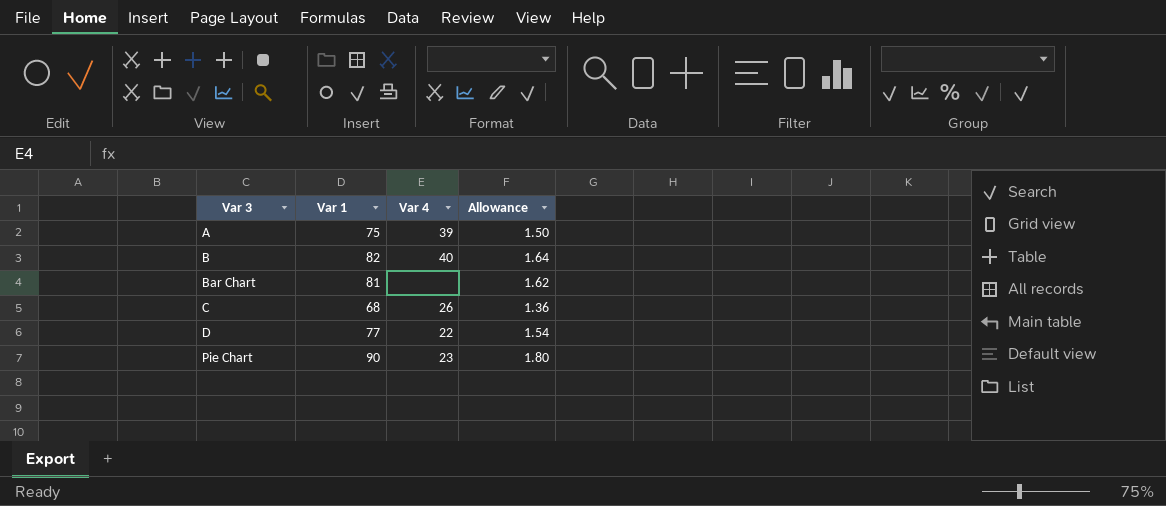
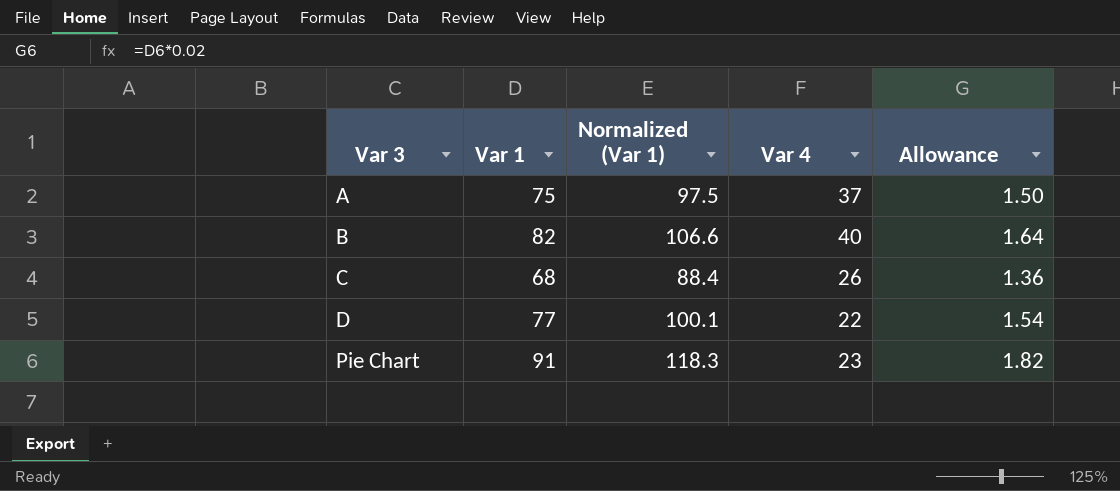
column Normalized (Var 1) | formula: none -> [Var 1] * 1.3
row Bar Chart: 81 | none | 1.62 -> none
A | Var 4: 39 -> 37
Pie Chart | Var 1: 90 -> 91
Pie Chart | Allowance: 1.80 -> 1.82

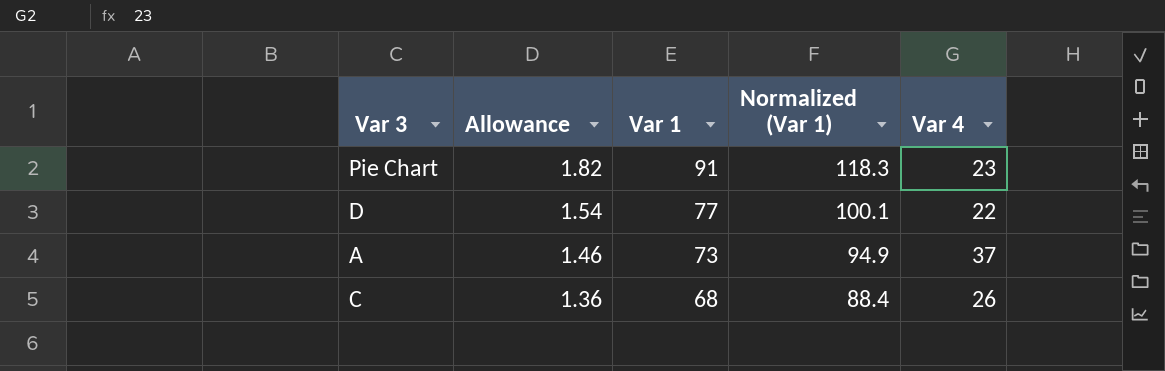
row order: Var 3 ascending -> Allowance descending
column Allowance | position: 5 -> 2
row B: 82 | 106.6 | 40 | 1.64 -> none
A | Allowance: 1.50 -> 1.46
A | Var 1: 75 -> 73
A | Normalized (Var 1): 97.5 -> 94.9

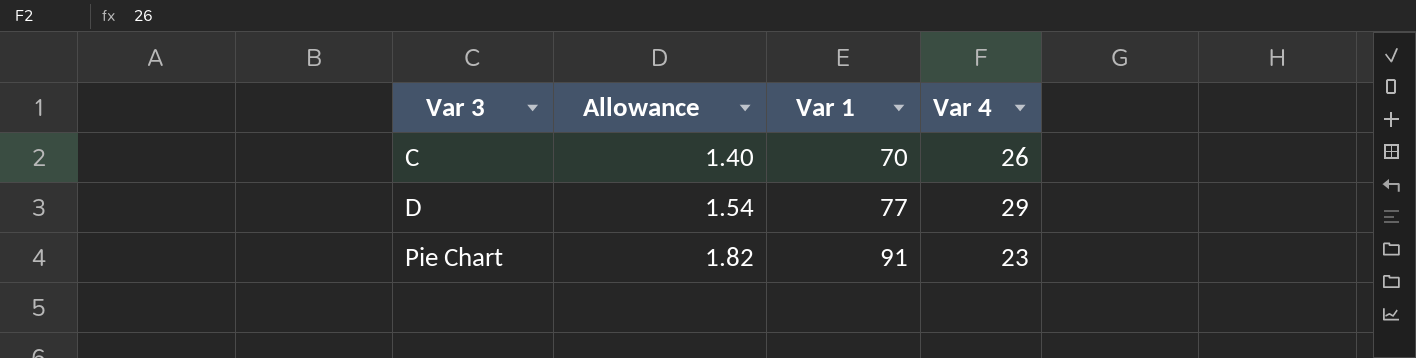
row order: Allowance descending -> Var 3 ascending
column Normalized (Var 1) | formula: [Var 1] * 1.3 -> none
row A: 1.46 | 73 | 94.9 | 37 -> none
C | Allowance: 1.36 -> 1.40
C | Var 1: 68 -> 70
D | Var 4: 22 -> 29

